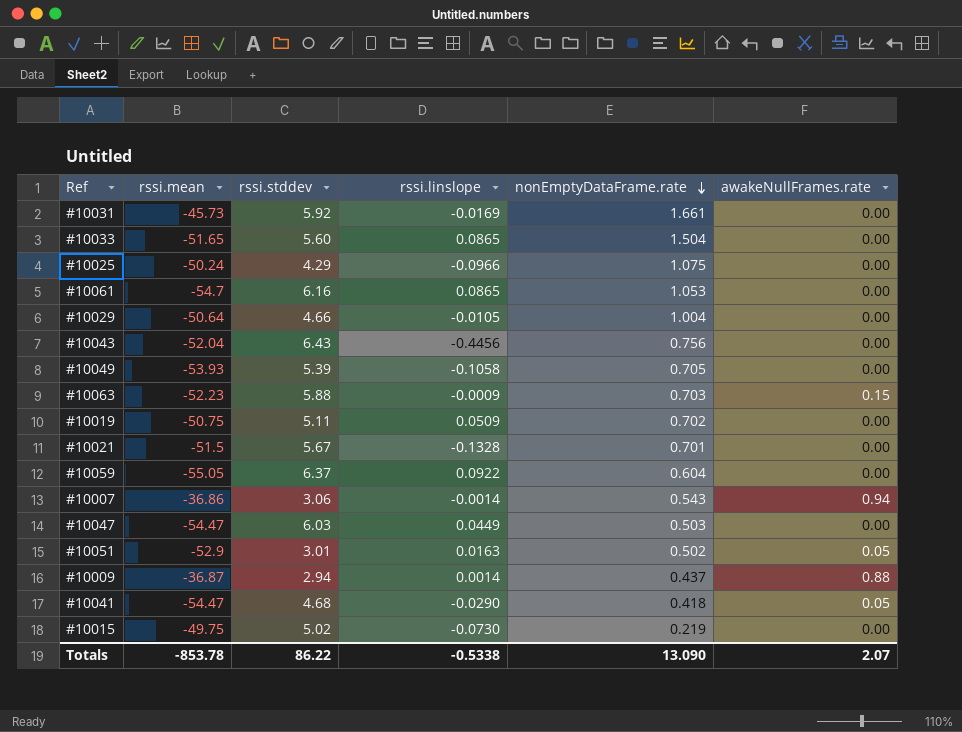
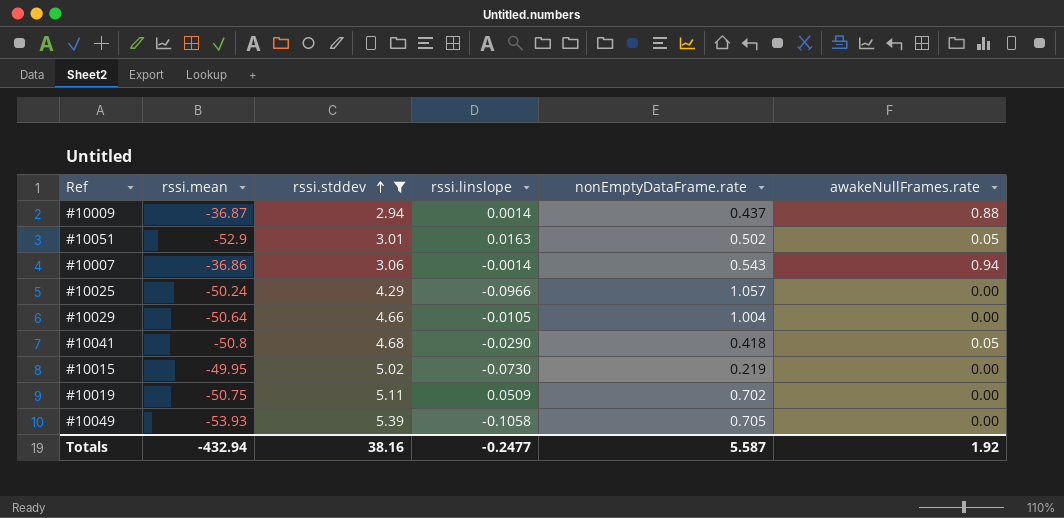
filter: none -> rssi.stddev <= 5.39
row order: nonEmptyDataFrame.rate descending -> rssi.stddev ascending
#10025 | nonEmptyDataFrame.rate: 1.075 -> 1.057
#10041 | rssi.mean: -54.47 -> -50.8
#10015 | rssi.mean: -49.75 -> -49.95
Totals | rssi.mean: -853.78 -> -432.94
Totals | rssi.stddev: 86.22 -> 38.16
Totals | rssi.linslope: -0.5338 -> -0.2477
Totals | nonEmptyDataFrame.rate: 13.090 -> 5.587
Totals | awakeNullFrames.rate: 2.07 -> 1.92

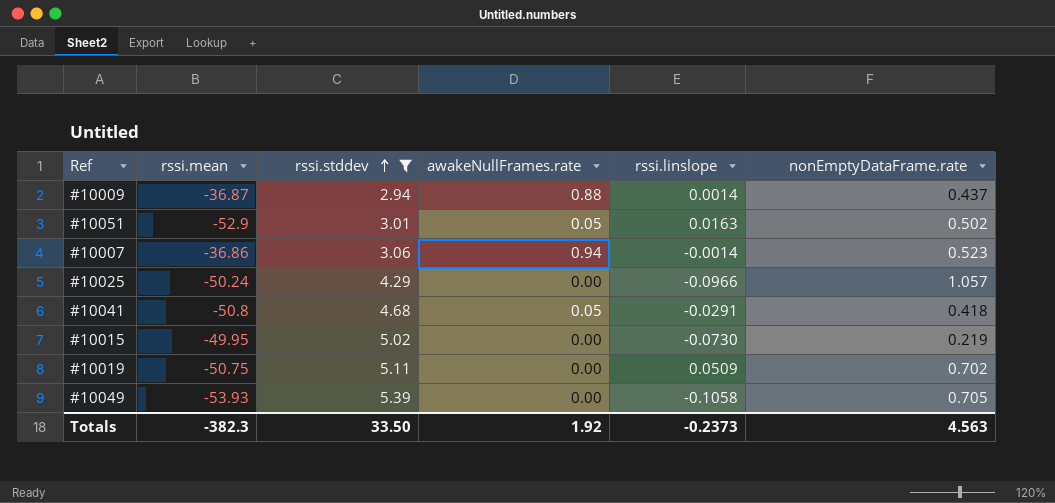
column awakeNullFrames.rate | position: 6 -> 4
row #10029: -50.64 | 4.66 | -0.0105 | 1.004 | 0.00 -> none
#10007 | nonEmptyDataFrame.rate: 0.543 -> 0.523
#10041 | rssi.linslope: -0.0290 -> -0.0291
Totals | rssi.mean: -432.94 -> -382.3
Totals | rssi.stddev: 38.16 -> 33.50
Totals | rssi.linslope: -0.2477 -> -0.2373
Totals | nonEmptyDataFrame.rate: 5.587 -> 4.563

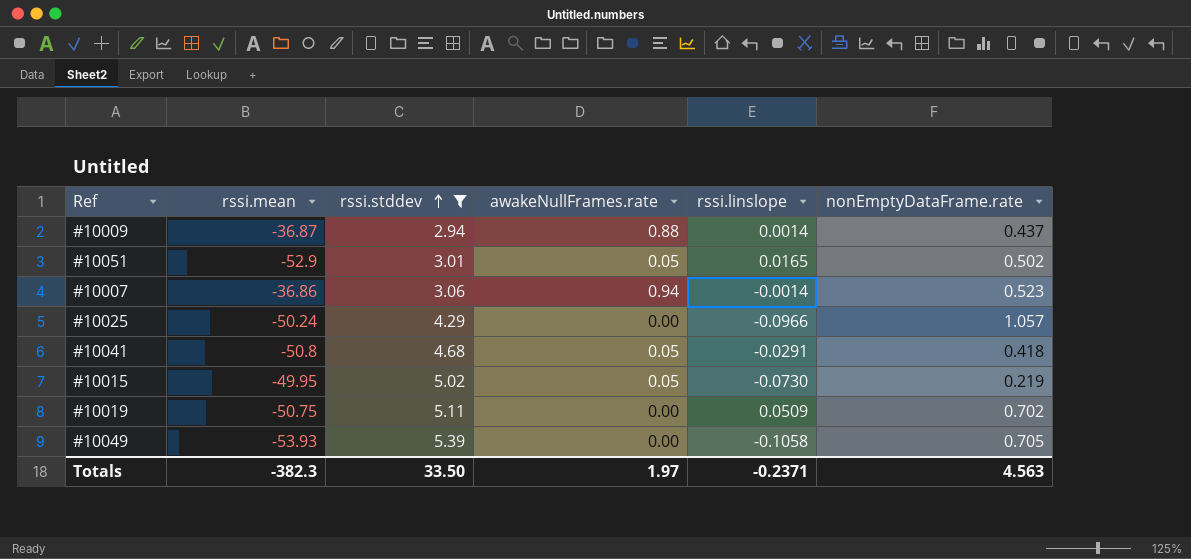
#10051 | rssi.linslope: 0.0163 -> 0.0165
#10015 | awakeNullFrames.rate: 0.00 -> 0.05
Totals | awakeNullFrames.rate: 1.92 -> 1.97
Totals | rssi.linslope: -0.2373 -> -0.2371

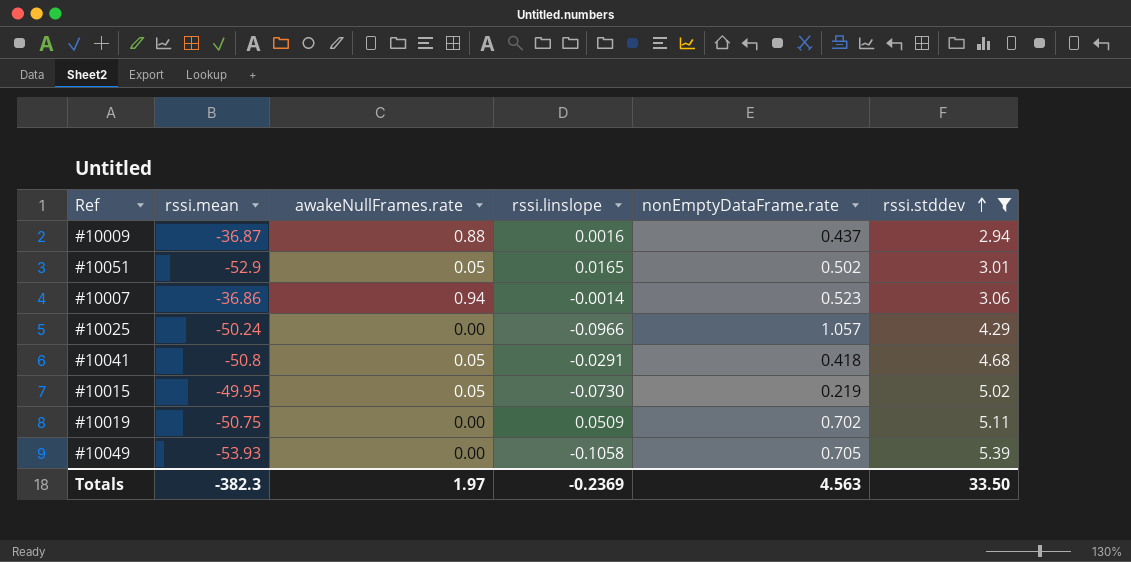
column rssi.stddev | position: 3 -> 6
#10009 | rssi.linslope: 0.0014 -> 0.0016
Totals | rssi.linslope: -0.2371 -> -0.2369

